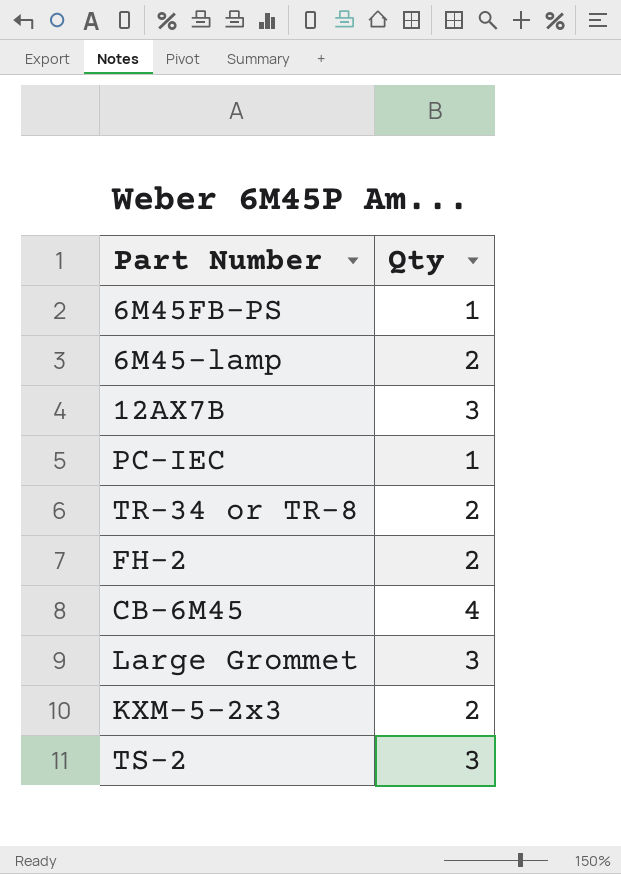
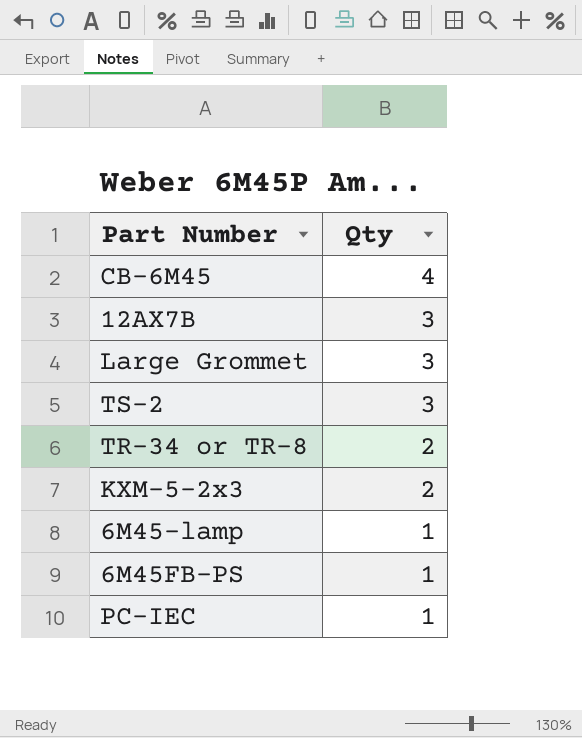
row order: none -> Qty descending
row FH-2: 2 -> none
6M45-lamp | Qty: 2 -> 1

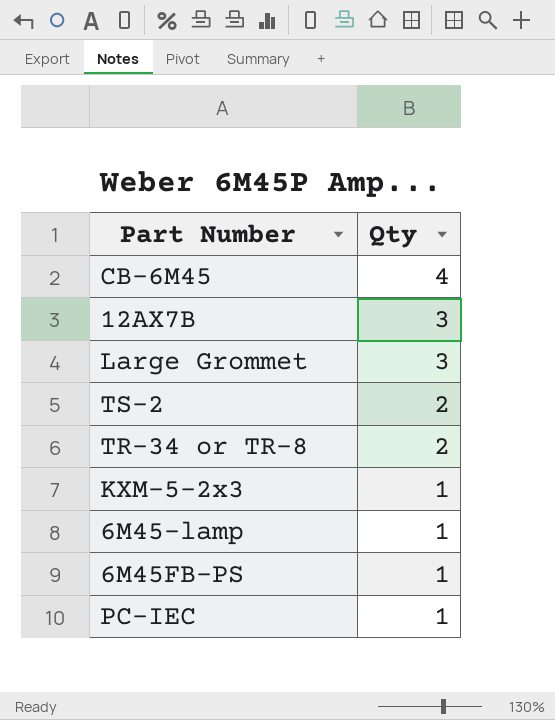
TS-2 | Qty: 3 -> 2
KXM-5-2x3 | Qty: 2 -> 1

